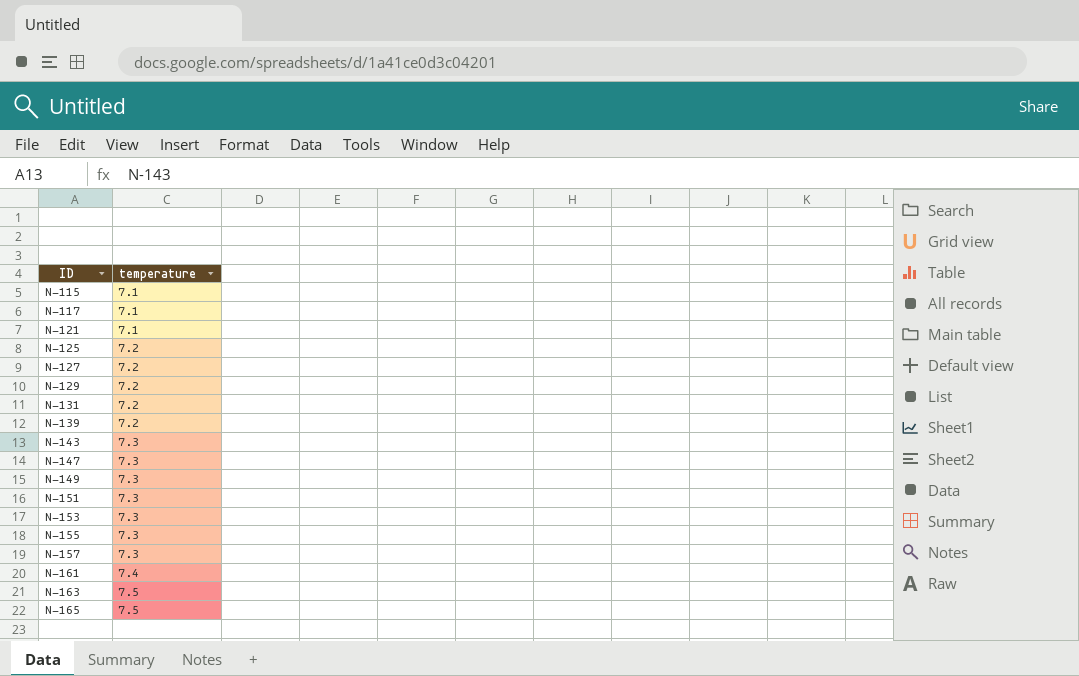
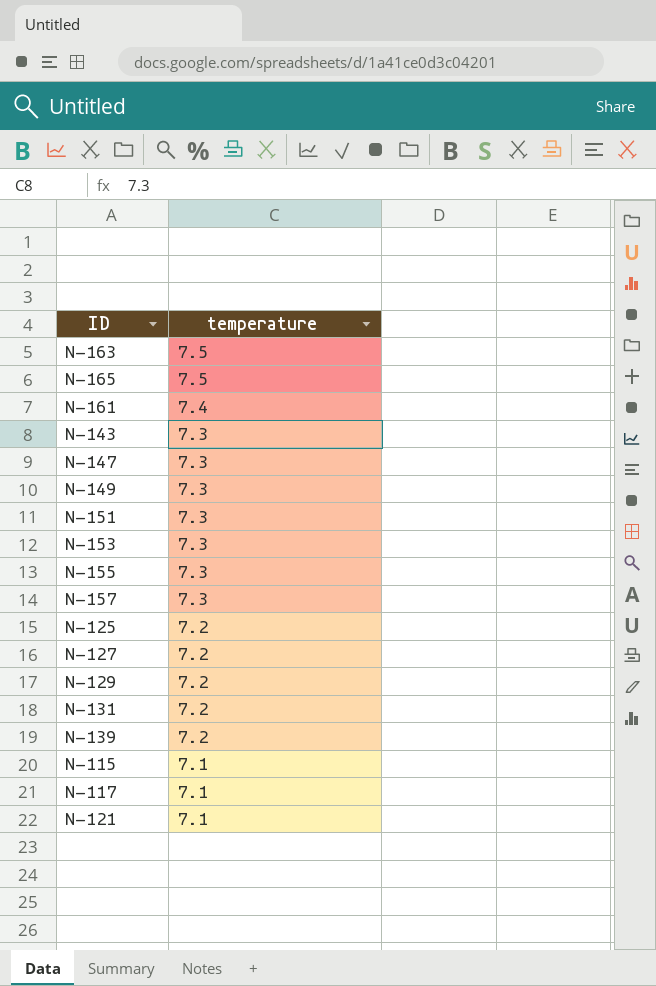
row order: ID ascending -> temperature descending

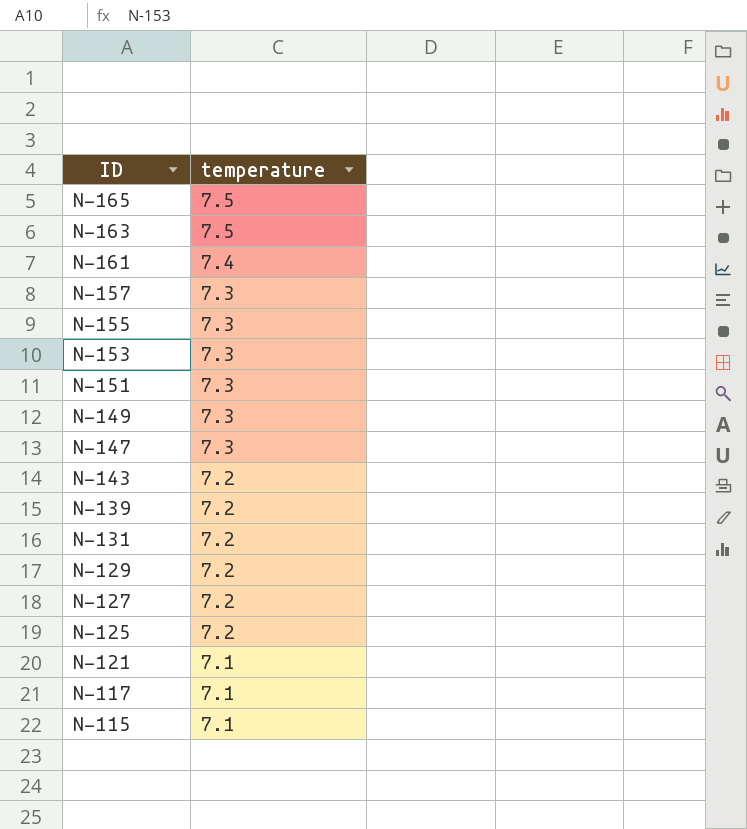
row order: temperature descending -> ID descending
N-143 | temperature: 7.3 -> 7.2

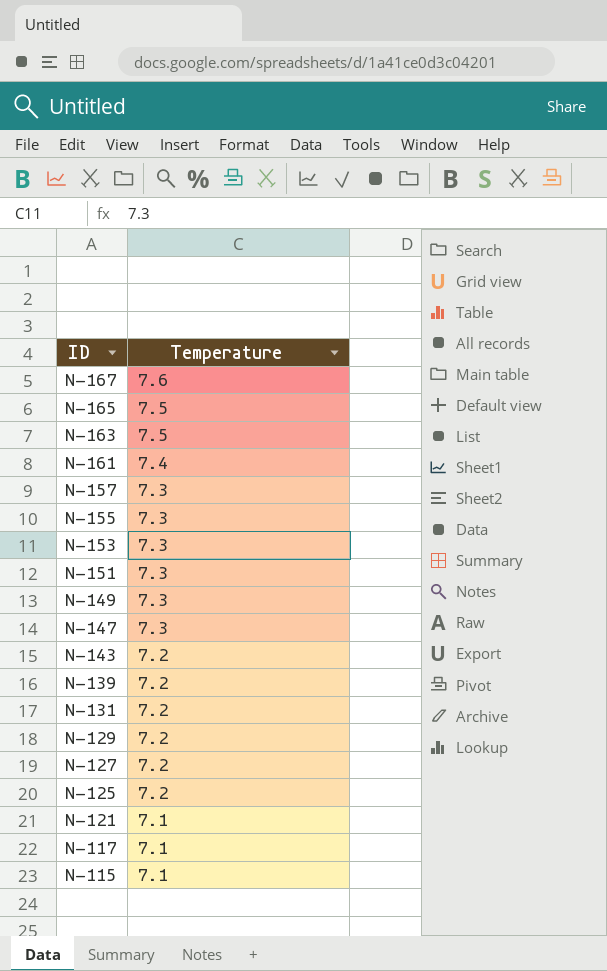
column name: temperature -> Temperature
row N-167: none -> 7.6

